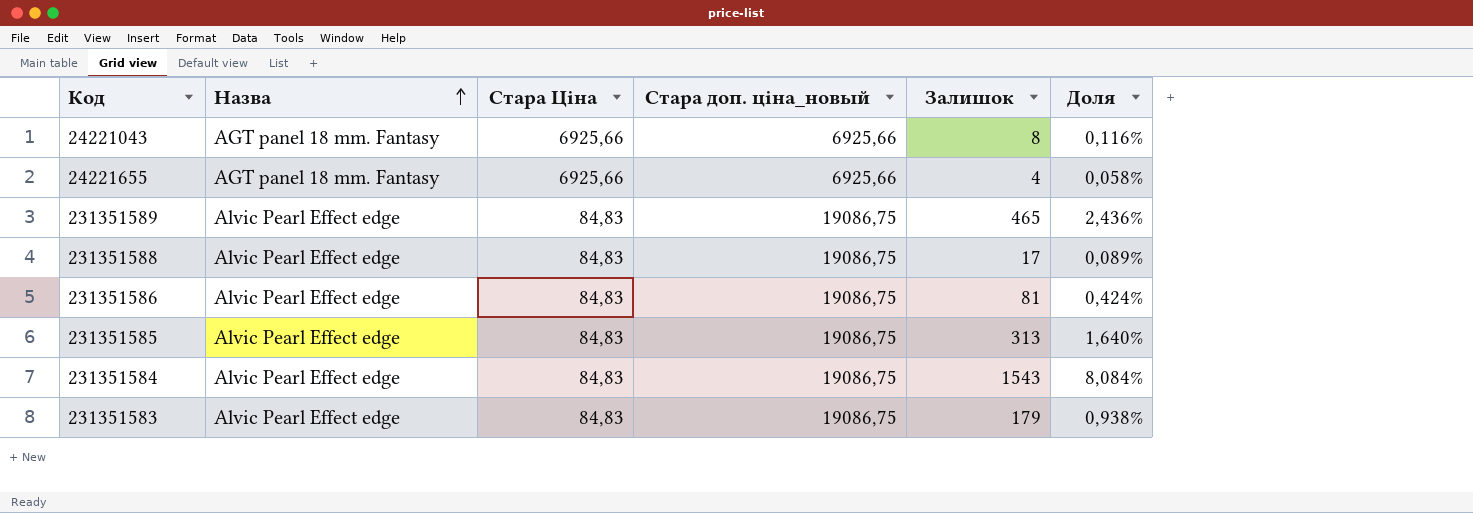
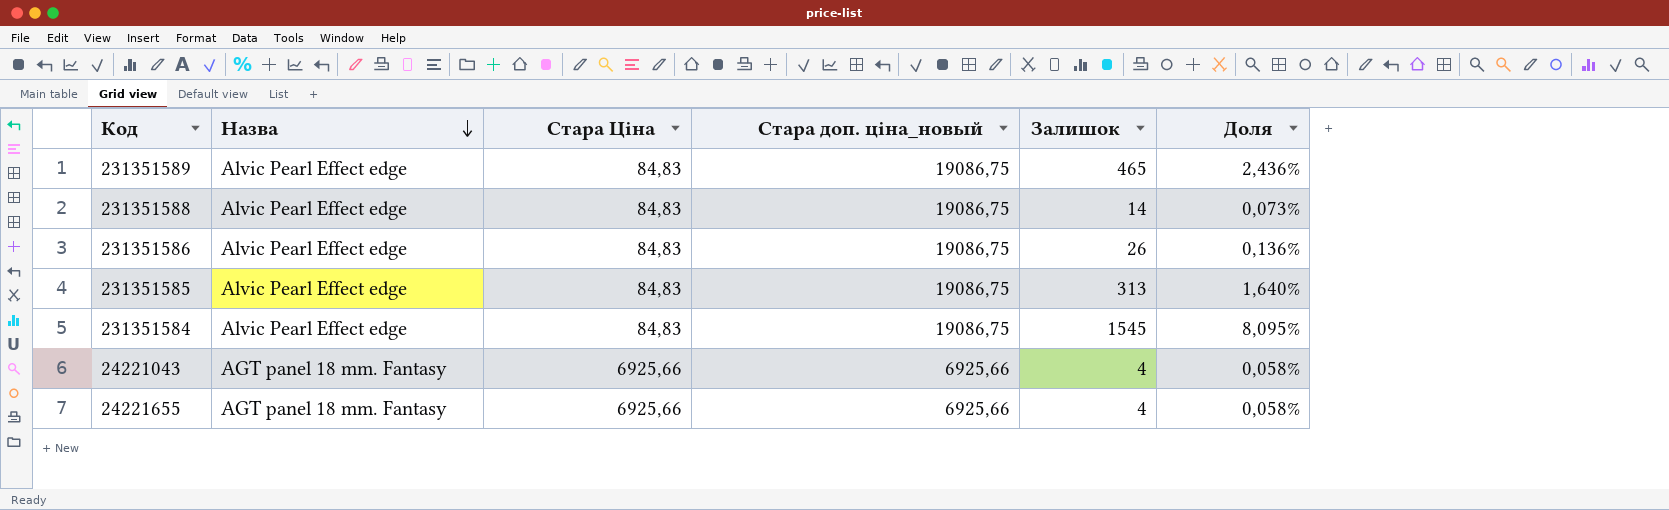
row order: Назва ascending -> Назва descending
row 231351583: Alvic Pearl Effect edge | 84,83 | 19086,75 | 179 | 0,938% -> none
231351588 | Залишок: 17 -> 14
231351588 | Доля: 0,089% -> 0,073%
231351586 | Залишок: 81 -> 26
231351586 | Доля: 0,424% -> 0,136%
231351584 | Залишок: 1543 -> 1545
231351584 | Доля: 8,084% -> 8,095%
24221043 | Залишок: 8 -> 4
24221043 | Доля: 0,116% -> 0,058%

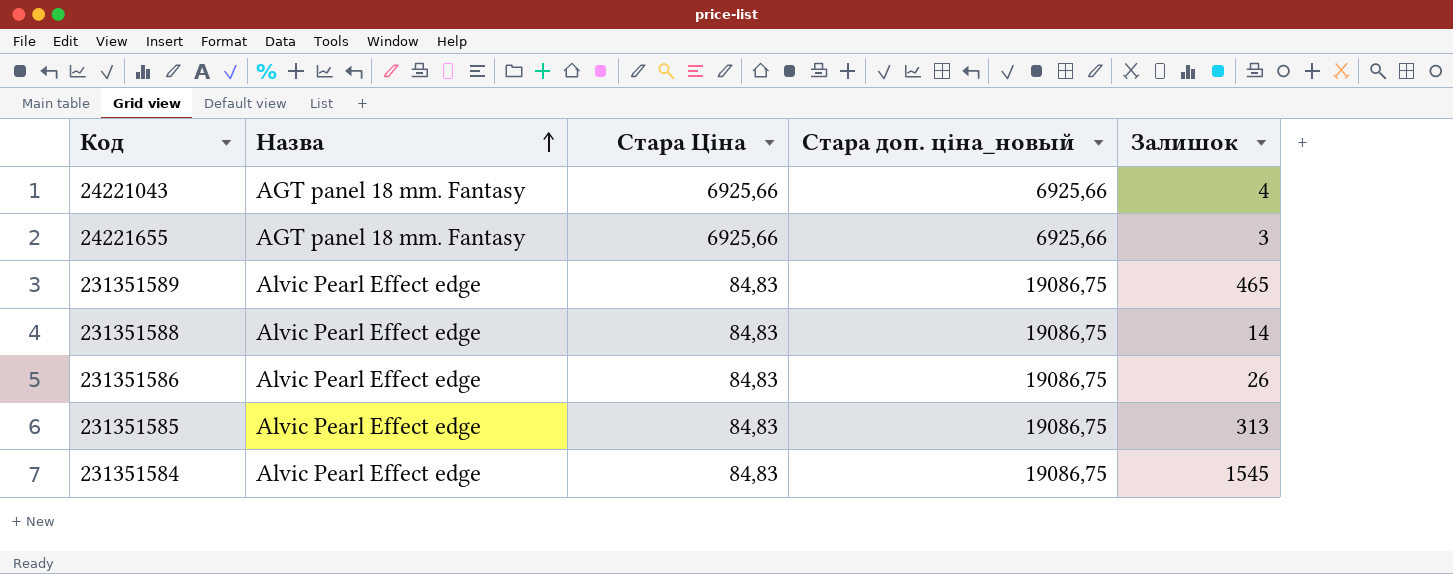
row order: Назва descending -> Назва ascending
column Доля | formula: [Залишок] / [Стара доп. ціна_новый] -> none
24221655 | Залишок: 4 -> 3

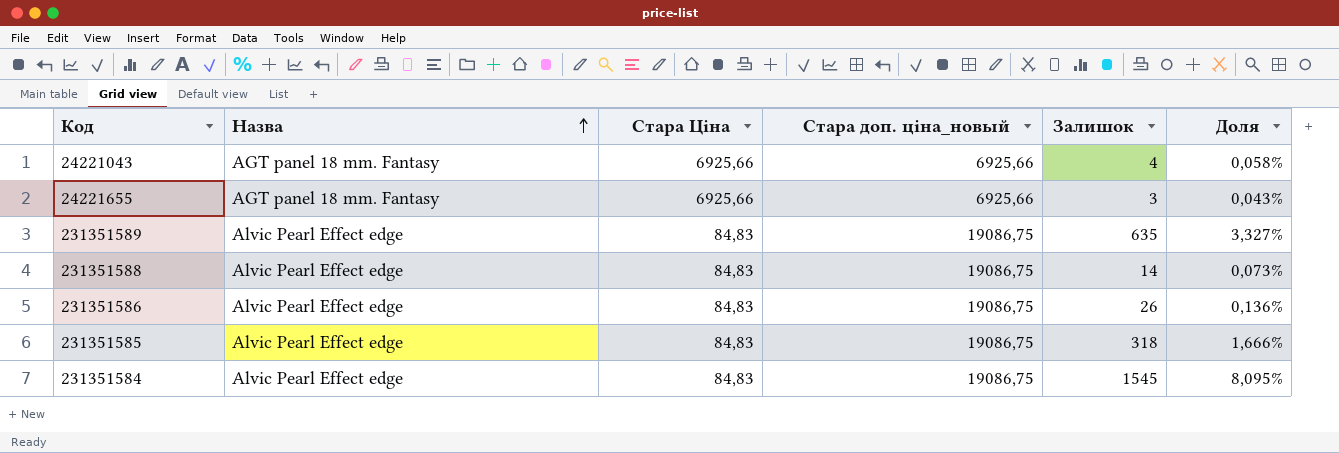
column Доля | formula: none -> [Залишок] / [Стара доп. ціна_новый]
231351589 | Залишок: 465 -> 635
231351585 | Залишок: 313 -> 318

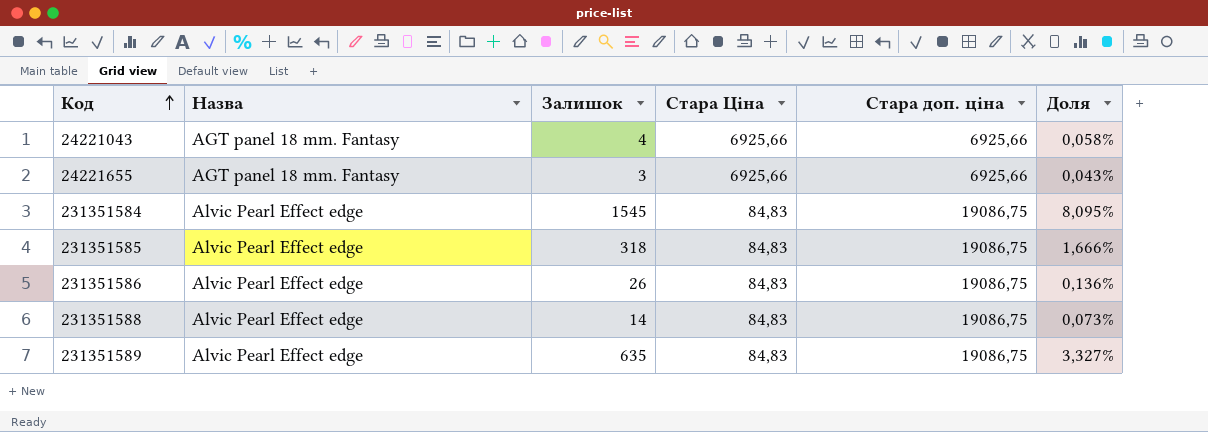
row order: Назва ascending -> Код ascending
column Залишок | position: 5 -> 3
column name: Стара доп. ціна_новый -> Стара доп. ціна

